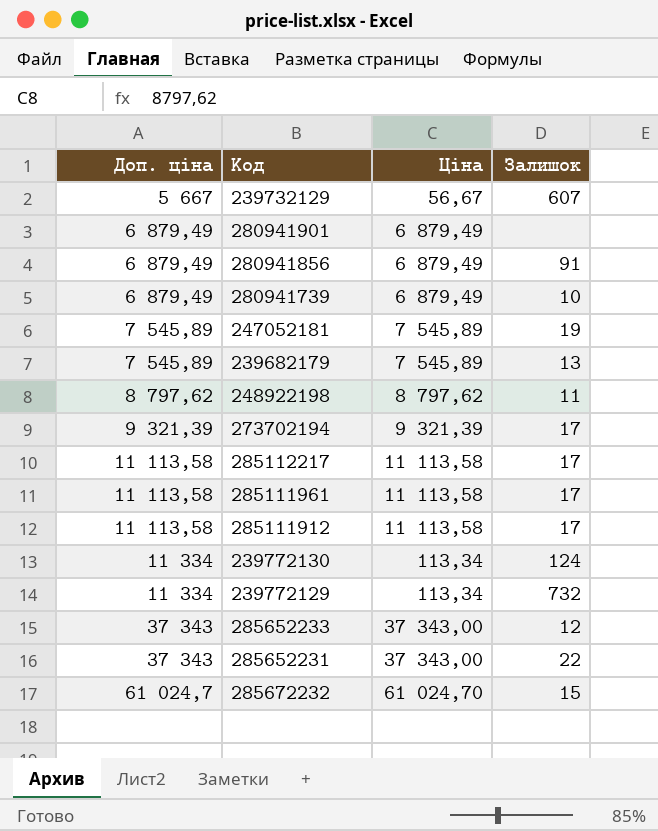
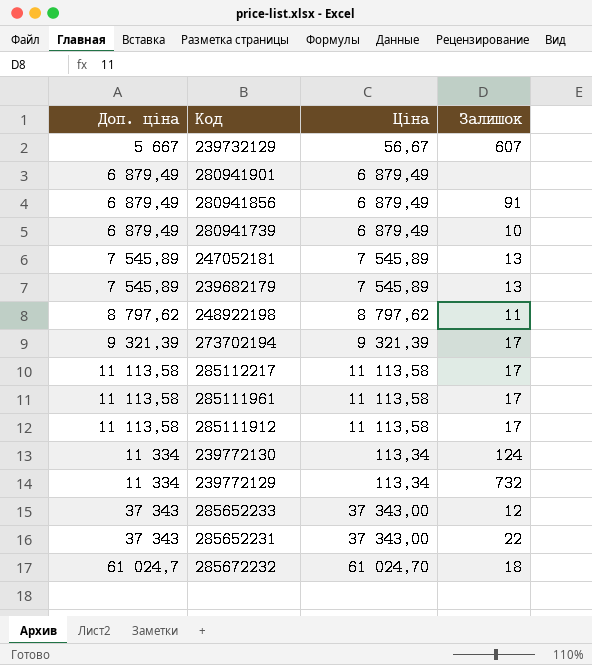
247052181 | Залишок: 19 -> 13
285672232 | Залишок: 15 -> 18

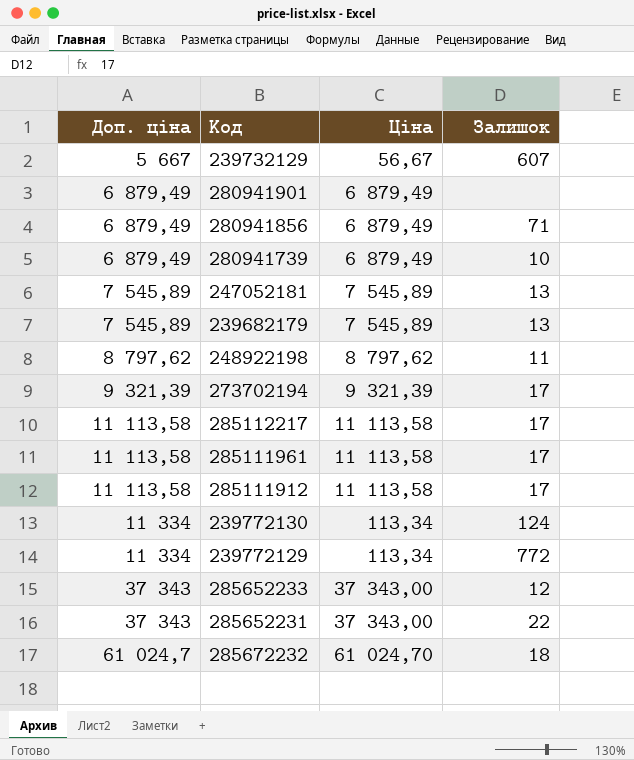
280941856 | Залишок: 91 -> 71
239772129 | Залишок: 732 -> 772

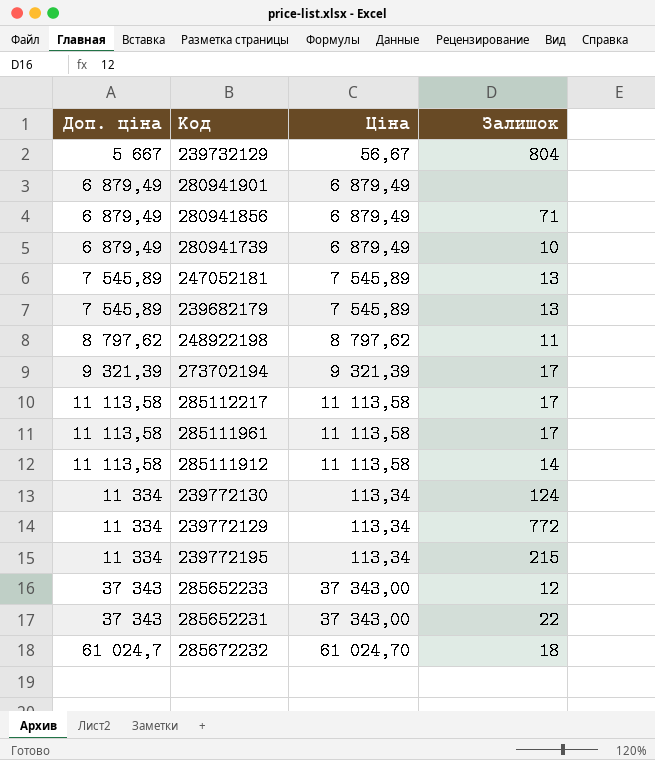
239732129 | Залишок: 607 -> 804
285111912 | Залишок: 17 -> 14
row 239772195: none -> 11 334 | 113,34 | 215

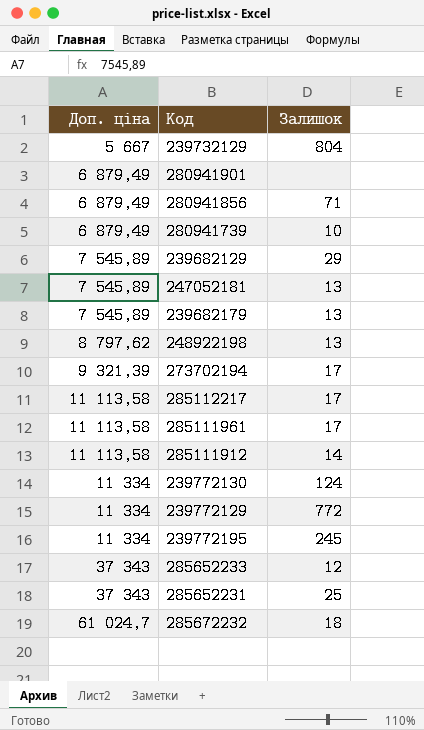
column Ціна | position: 3 -> none
row 239682129: none -> 7 545,89 | 29
248922198 | Залишок: 11 -> 13
239772195 | Залишок: 215 -> 245
285652231 | Залишок: 22 -> 25

